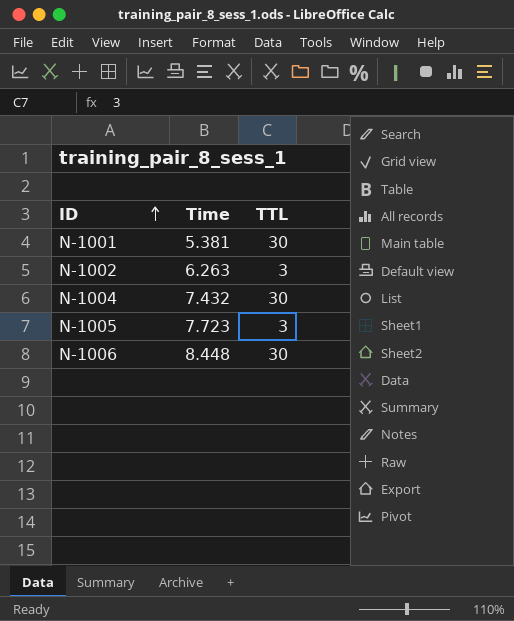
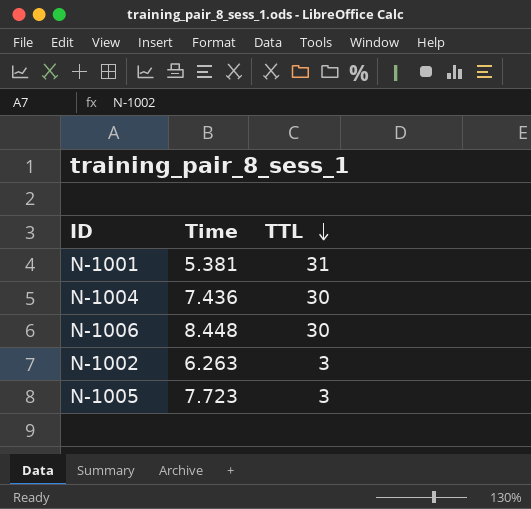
row order: ID ascending -> TTL descending
N-1001 | TTL: 30 -> 31
N-1004 | Time: 7.432 -> 7.436

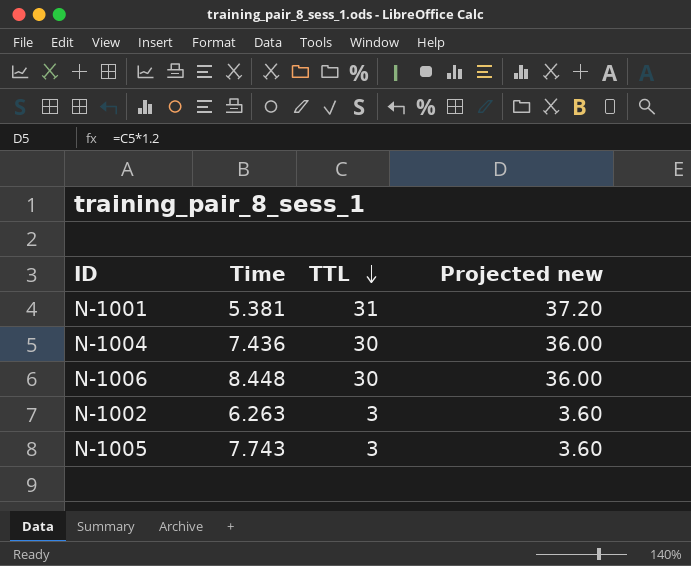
column Projected new | formula: none -> [TTL] * 1.2
N-1005 | Time: 7.723 -> 7.743

